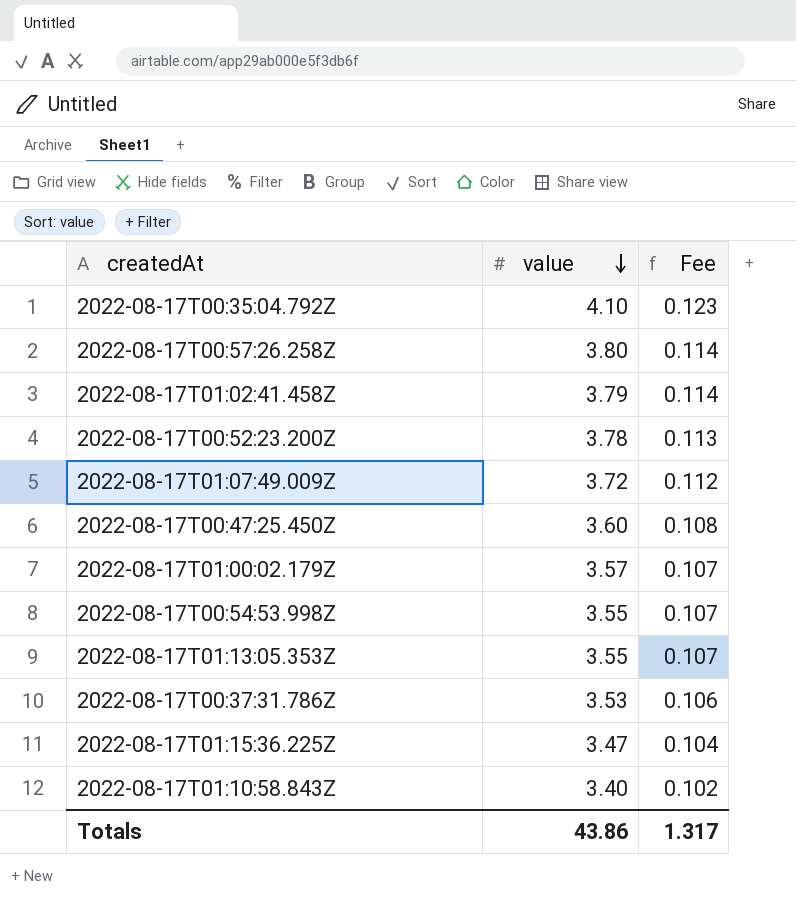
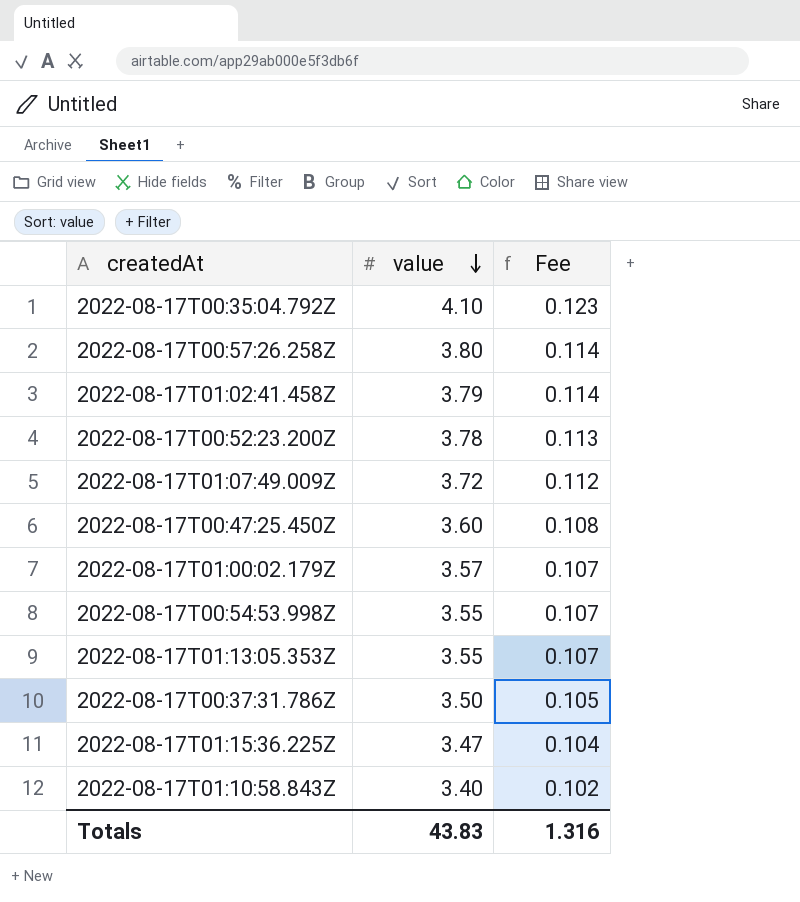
2022-08-17T00:37:31.786Z | value: 3.53 -> 3.50
2022-08-17T00:37:31.786Z | Fee: 0.106 -> 0.105
Totals | value: 43.86 -> 43.83
Totals | Fee: 1.317 -> 1.316

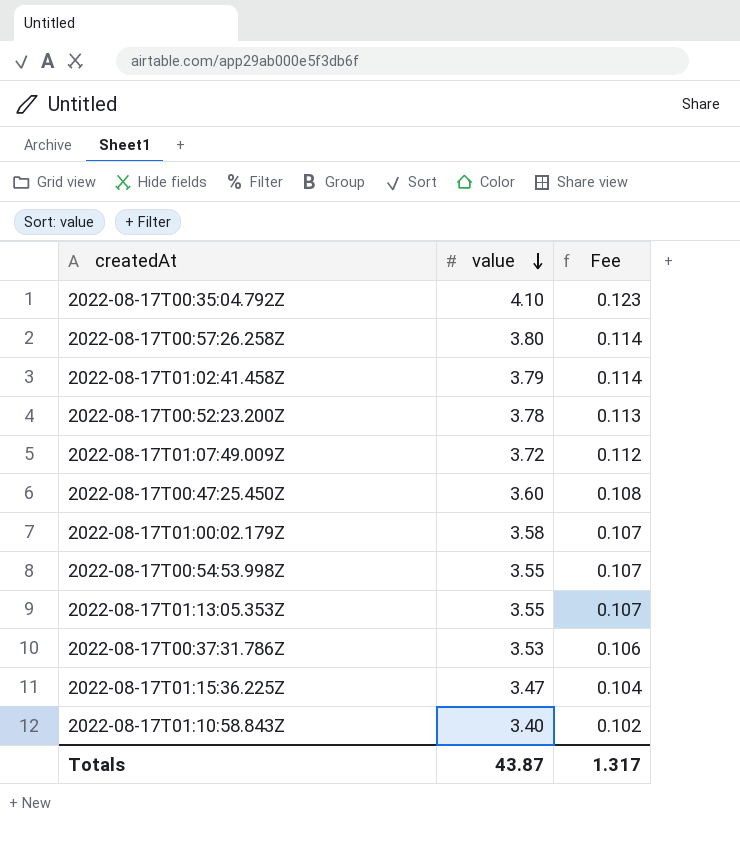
2022-08-17T01:00:02.179Z | value: 3.57 -> 3.58
2022-08-17T00:37:31.786Z | value: 3.50 -> 3.53
2022-08-17T00:37:31.786Z | Fee: 0.105 -> 0.106
Totals | value: 43.83 -> 43.87
Totals | Fee: 1.316 -> 1.317

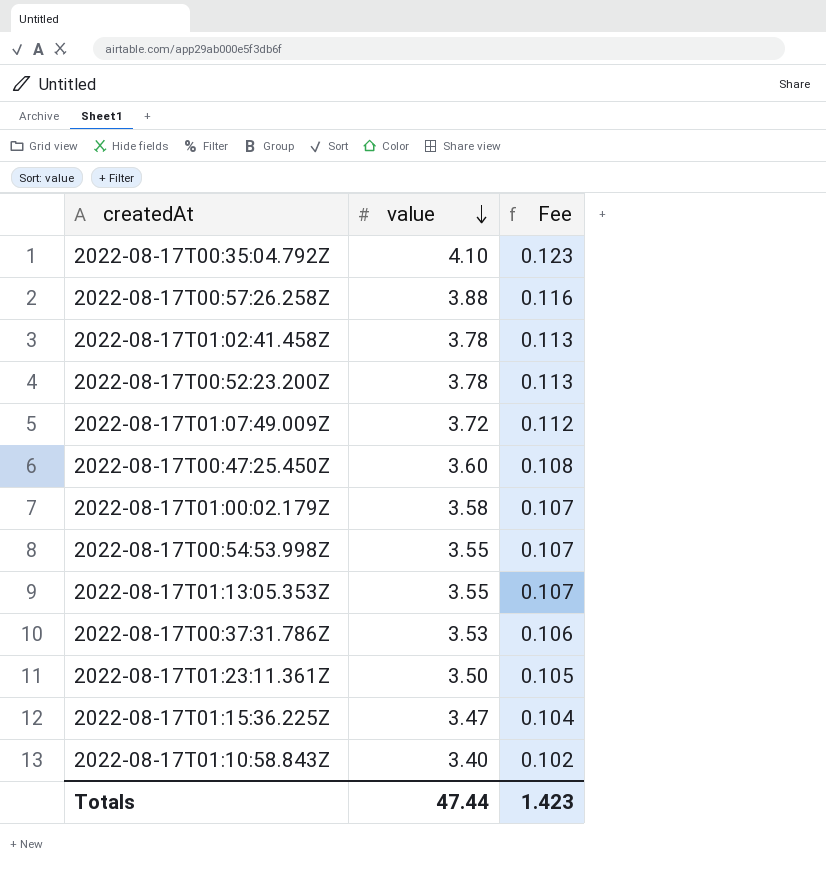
2022-08-17T00:57:26.258Z | value: 3.80 -> 3.88
2022-08-17T00:57:26.258Z | Fee: 0.114 -> 0.116
2022-08-17T01:02:41.458Z | value: 3.79 -> 3.78
2022-08-17T01:02:41.458Z | Fee: 0.114 -> 0.113
row 2022-08-17T01:23:11.361Z: none -> 3.50 | 0.105
Totals | value: 43.87 -> 47.44
Totals | Fee: 1.317 -> 1.423

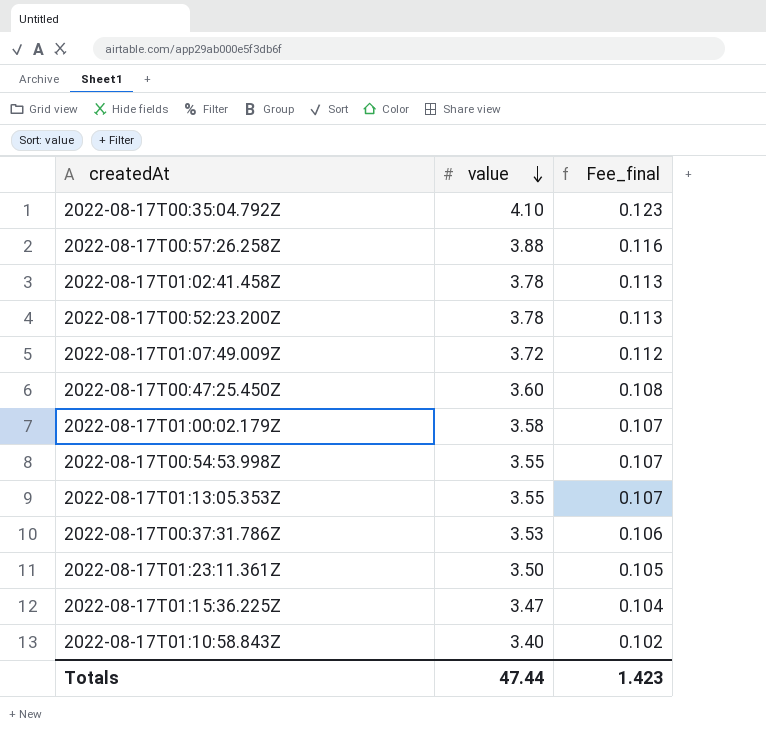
column name: Fee -> Fee_final

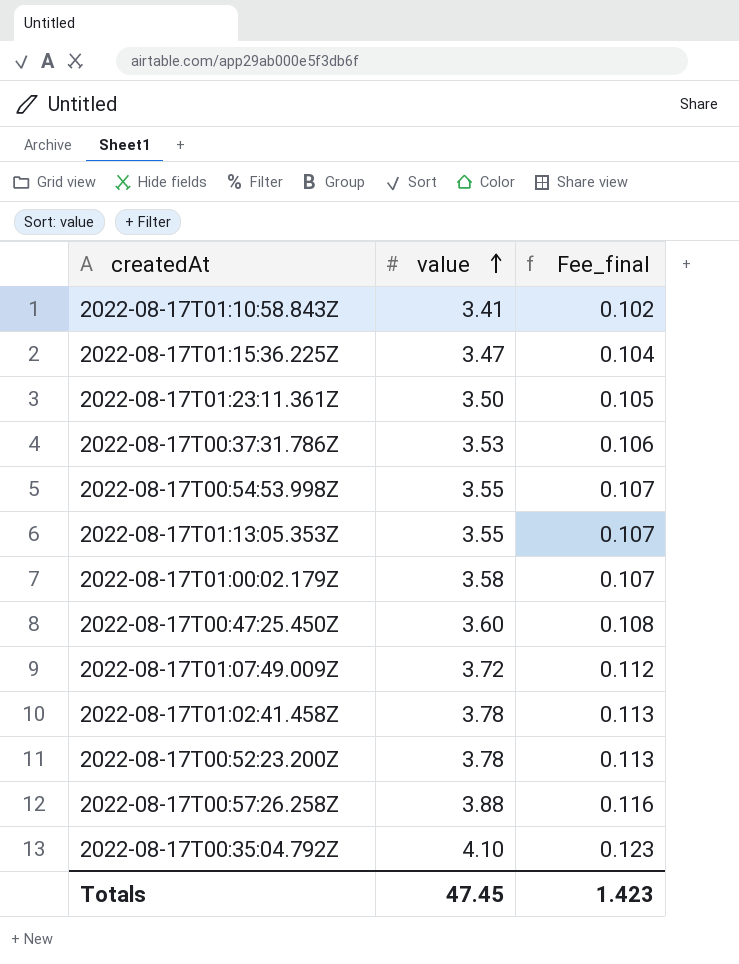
row order: value descending -> value ascending
2022-08-17T01:10:58.843Z | value: 3.40 -> 3.41
Totals | value: 47.44 -> 47.45

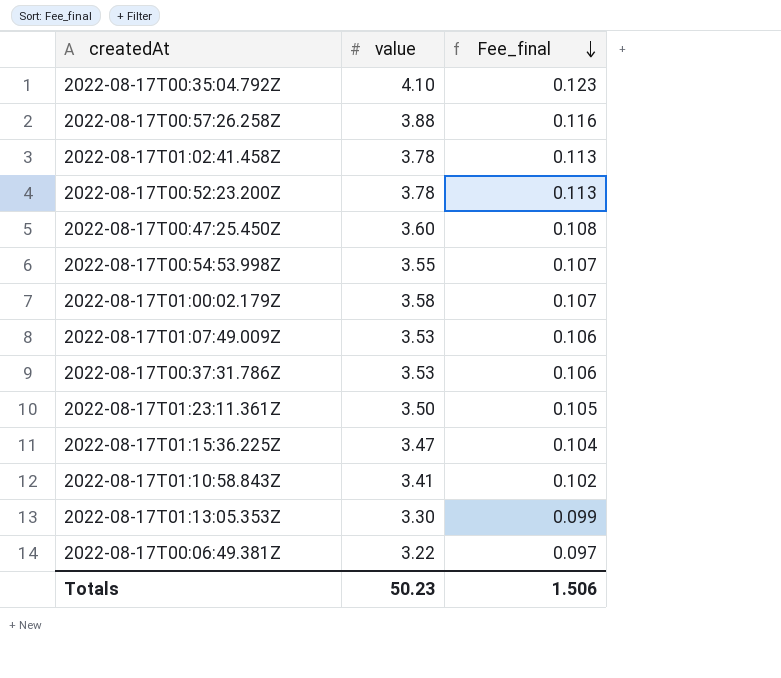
row order: value ascending -> Fee_final descending
2022-08-17T01:07:49.009Z | value: 3.72 -> 3.53
2022-08-17T01:07:49.009Z | Fee_final: 0.112 -> 0.106
2022-08-17T01:13:05.353Z | value: 3.55 -> 3.30
2022-08-17T01:13:05.353Z | Fee_final: 0.107 -> 0.099
row 2022-08-17T00:06:49.381Z: none -> 3.22 | 0.097
Totals | value: 47.45 -> 50.23
Totals | Fee_final: 1.423 -> 1.506

